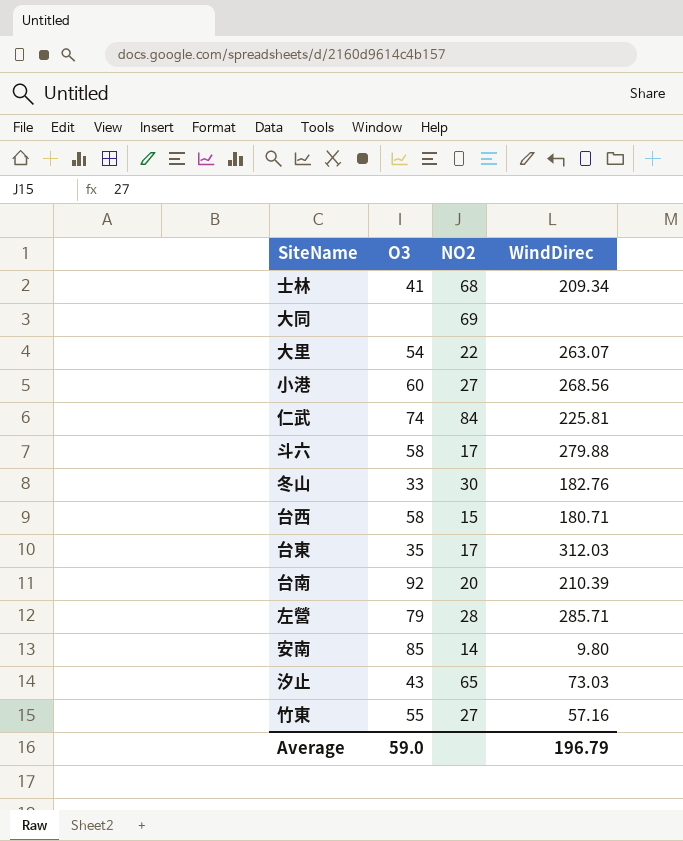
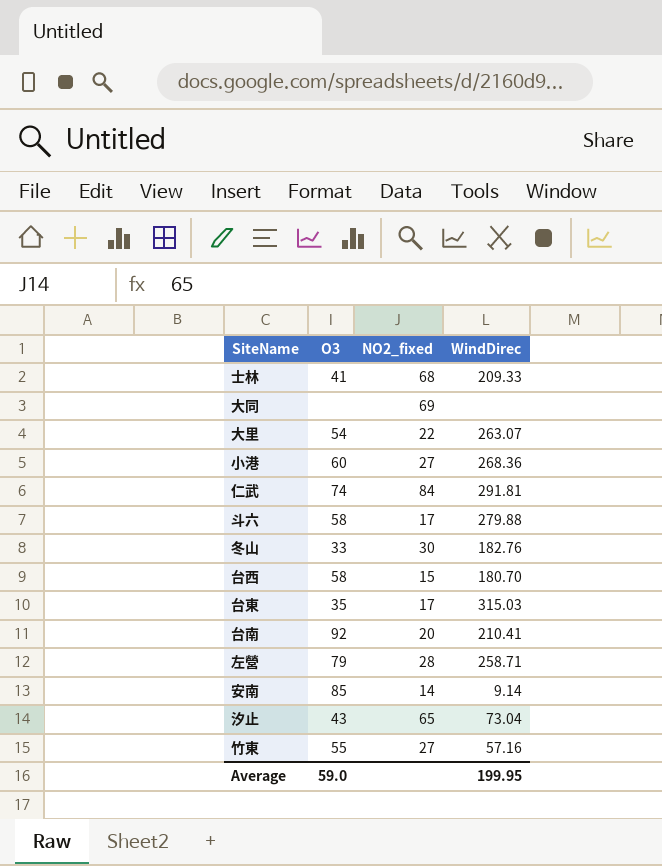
column name: NO2 -> NO2_fixed
士林 | WindDirec: 209.34 -> 209.33
小港 | WindDirec: 268.56 -> 268.36
仁武 | WindDirec: 225.81 -> 291.81
台西 | WindDirec: 180.71 -> 180.70
台東 | WindDirec: 312.03 -> 315.03
台南 | WindDirec: 210.39 -> 210.41
左營 | WindDirec: 285.71 -> 258.71
安南 | WindDirec: 9.80 -> 9.14
汐止 | WindDirec: 73.03 -> 73.04
Average | WindDirec: 196.79 -> 199.95

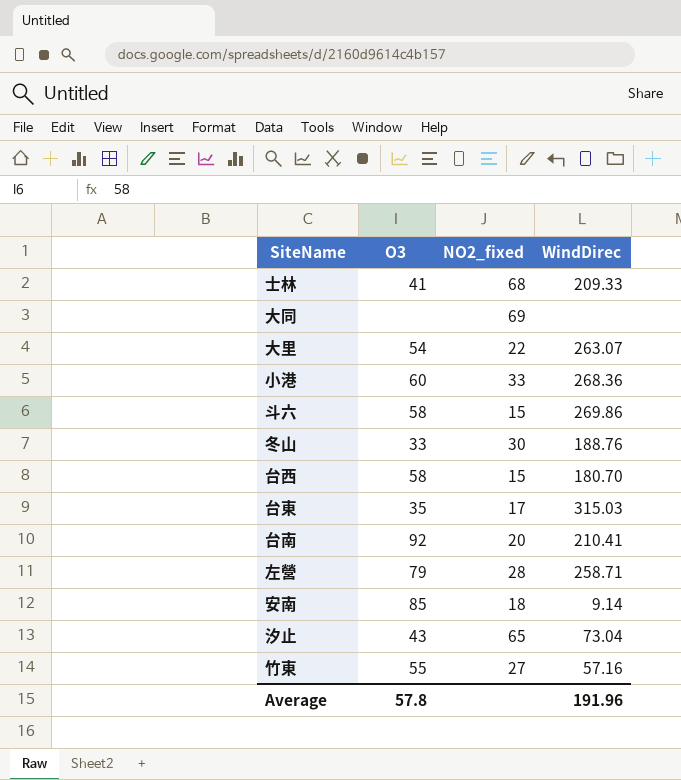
row 仁武: 74 | 84 | 291.81 -> none
小港 | NO2_fixed: 27 -> 33
斗六 | NO2_fixed: 17 -> 15
斗六 | WindDirec: 279.88 -> 269.86
冬山 | WindDirec: 182.76 -> 188.76
安南 | NO2_fixed: 14 -> 18
Average | O3: 59.0 -> 57.8
Average | WindDirec: 199.95 -> 191.96

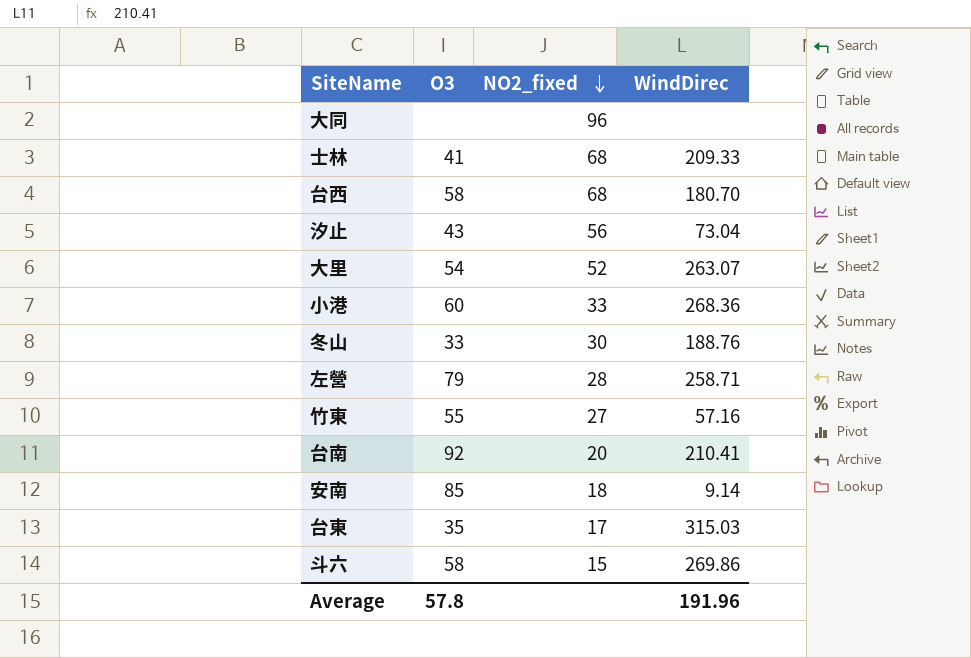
row order: none -> NO2_fixed descending
大同 | NO2_fixed: 69 -> 96
台西 | NO2_fixed: 15 -> 68
汐止 | NO2_fixed: 65 -> 56
大里 | NO2_fixed: 22 -> 52

